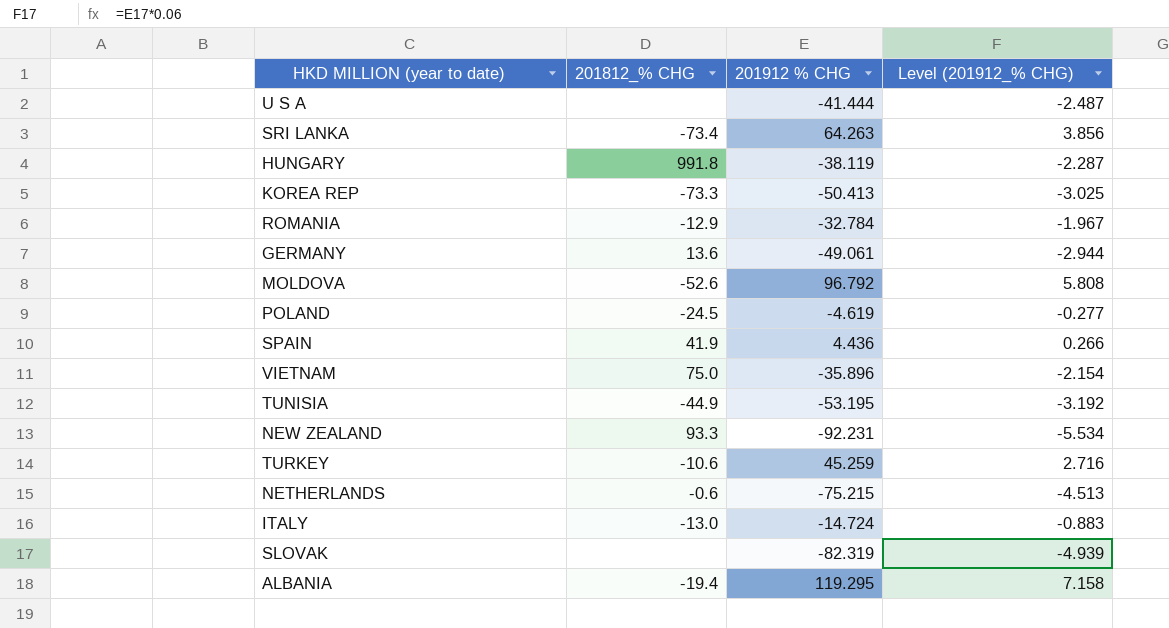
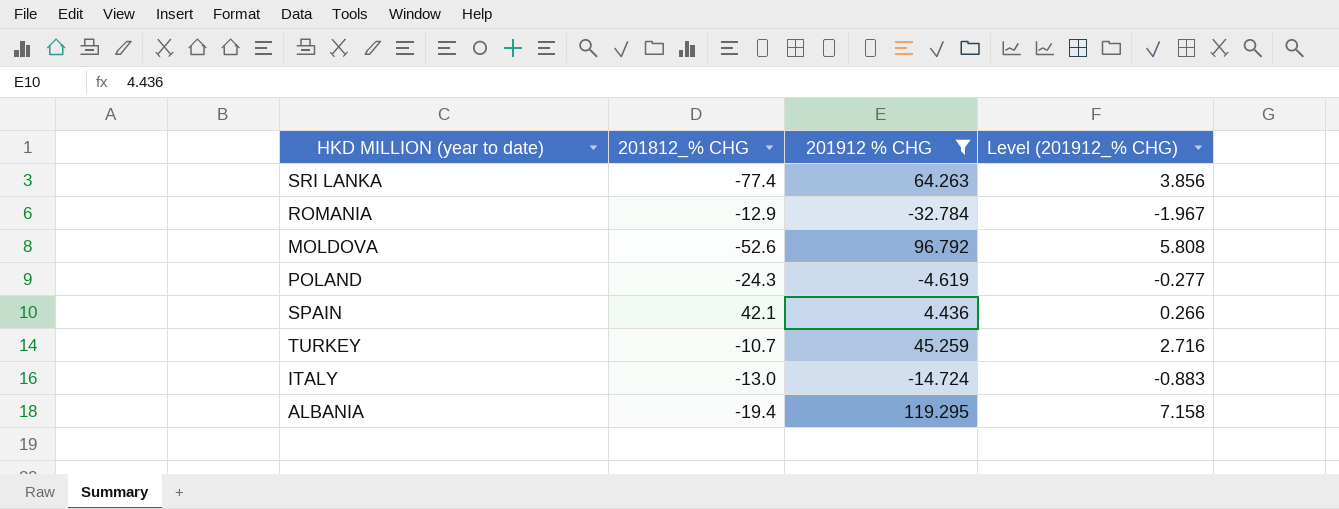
filter: none -> 201912 % CHG >= -32.784
SRI LANKA | 201812_% CHG: -73.4 -> -77.4
POLAND | 201812_% CHG: -24.5 -> -24.3
SPAIN | 201812_% CHG: 41.9 -> 42.1
TURKEY | 201812_% CHG: -10.6 -> -10.7

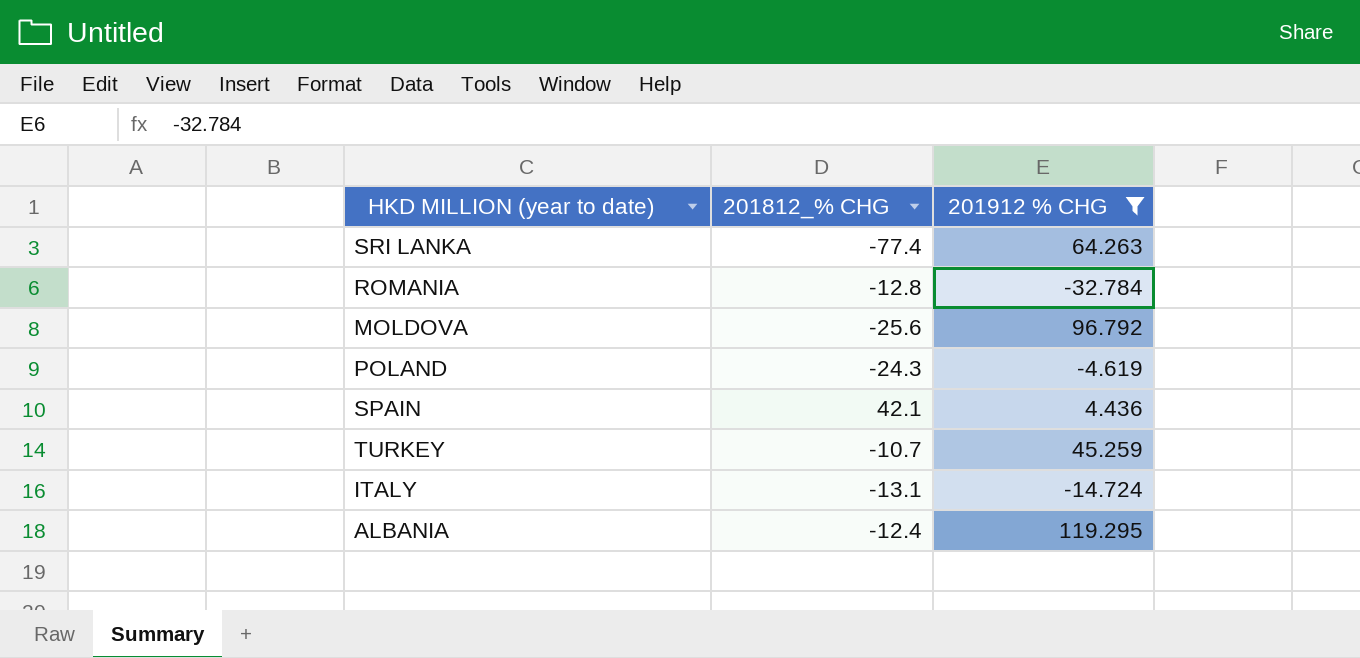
column Level (201912_% CHG) | formula: [201912 % CHG] * 0.06 -> none
ROMANIA | 201812_% CHG: -12.9 -> -12.8
MOLDOVA | 201812_% CHG: -52.6 -> -25.6
ITALY | 201812_% CHG: -13.0 -> -13.1
ALBANIA | 201812_% CHG: -19.4 -> -12.4

